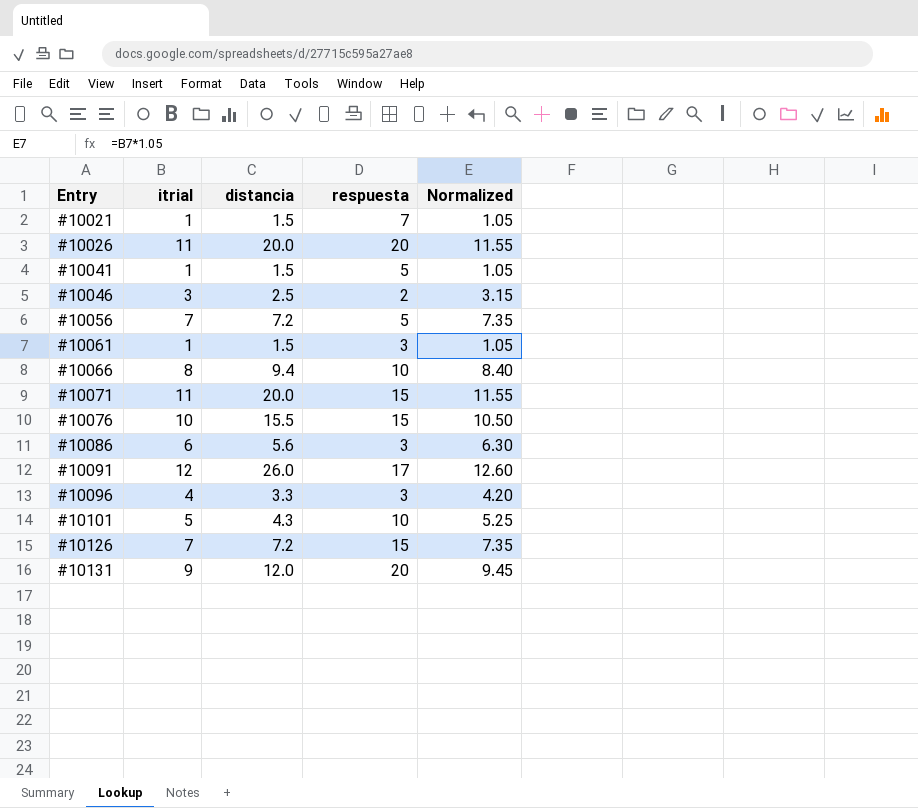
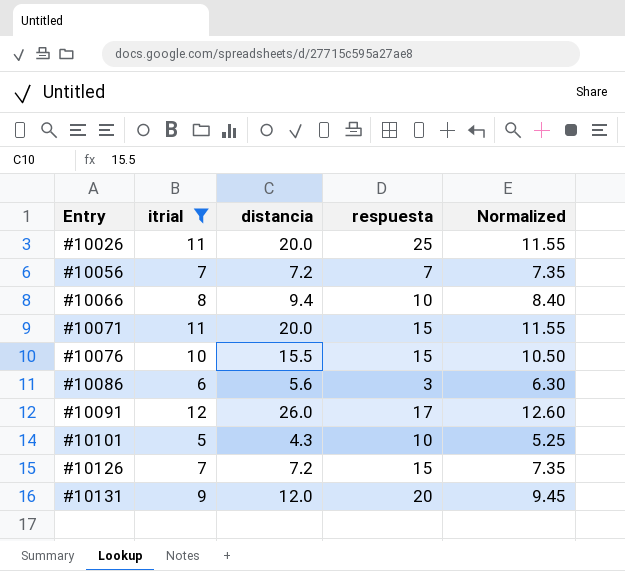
filter: none -> itrial >= 5
#10026 | respuesta: 20 -> 25
#10056 | respuesta: 5 -> 7

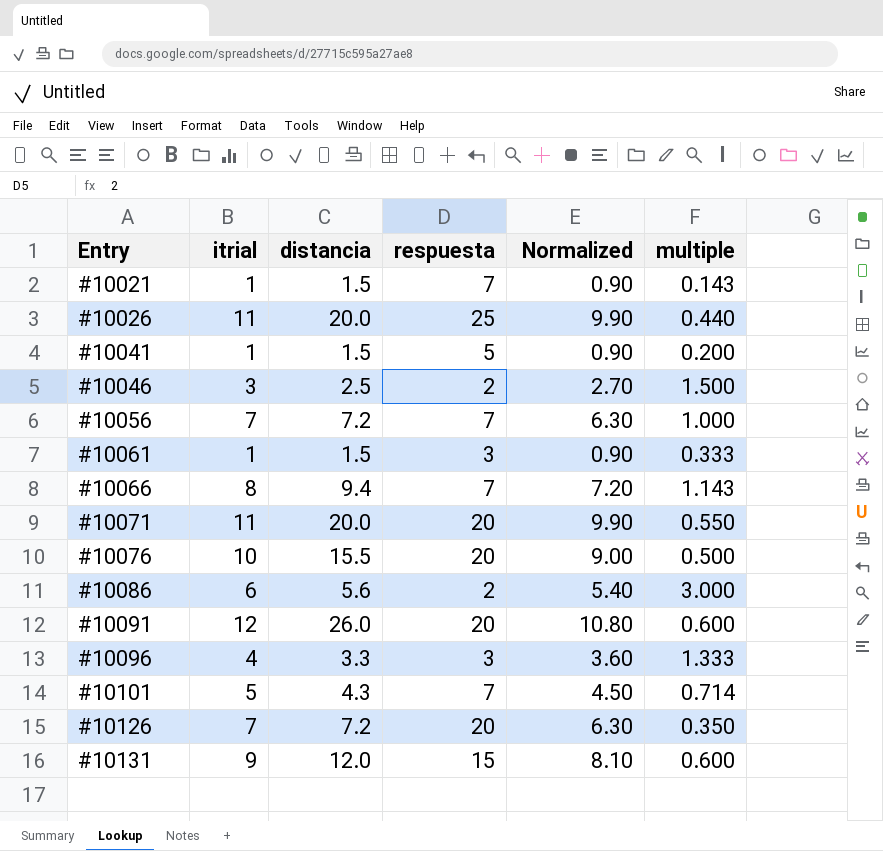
filter: itrial >= 5 -> none
column Normalized | formula: [itrial] * 1.05 -> [itrial] * 0.9
column multiple | formula: none -> [itrial] / [respuesta]
#10066 | respuesta: 10 -> 7
#10071 | respuesta: 15 -> 20
#10076 | respuesta: 15 -> 20
#10086 | respuesta: 3 -> 2
#10091 | respuesta: 17 -> 20
#10101 | respuesta: 10 -> 7
#10126 | respuesta: 15 -> 20
#10131 | respuesta: 20 -> 15

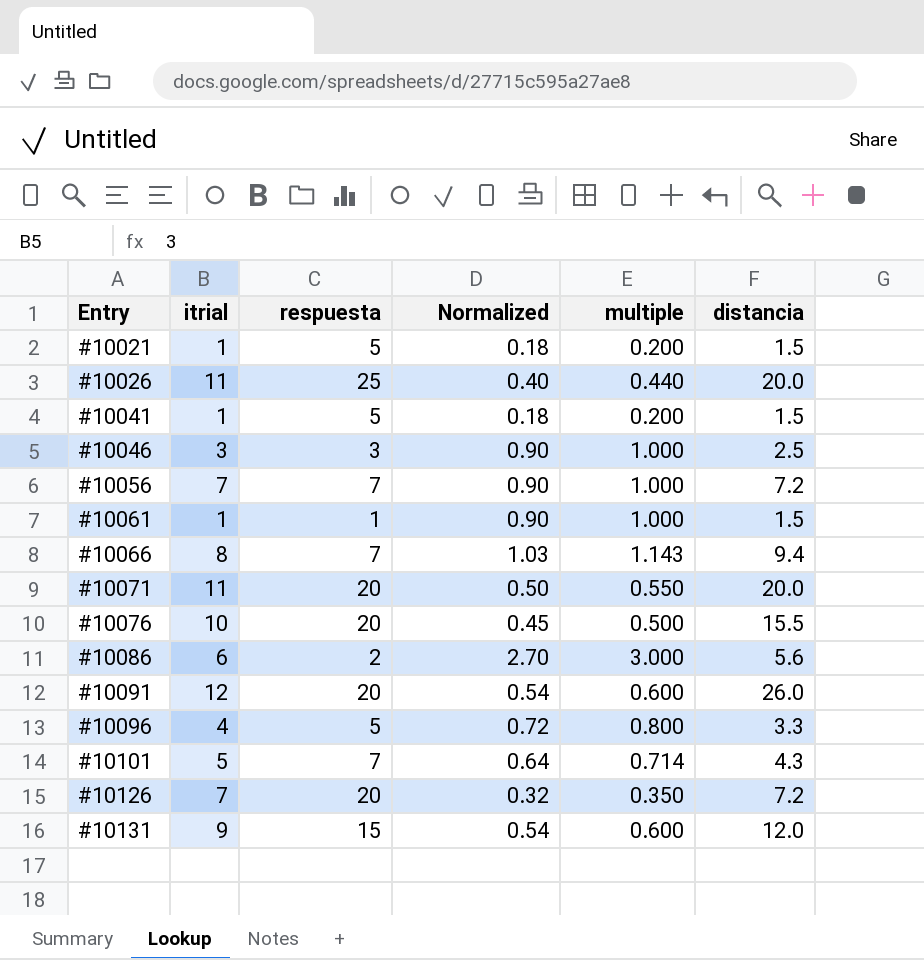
column Normalized | formula: [itrial] * 0.9 -> [multiple] * 0.9
column distancia | position: 3 -> 6
#10021 | respuesta: 7 -> 5
#10021 | multiple: 0.143 -> 0.200
#10046 | respuesta: 2 -> 3
#10046 | multiple: 1.500 -> 1.000
#10061 | respuesta: 3 -> 1
#10061 | multiple: 0.333 -> 1.000
#10096 | respuesta: 3 -> 5
#10096 | multiple: 1.333 -> 0.800

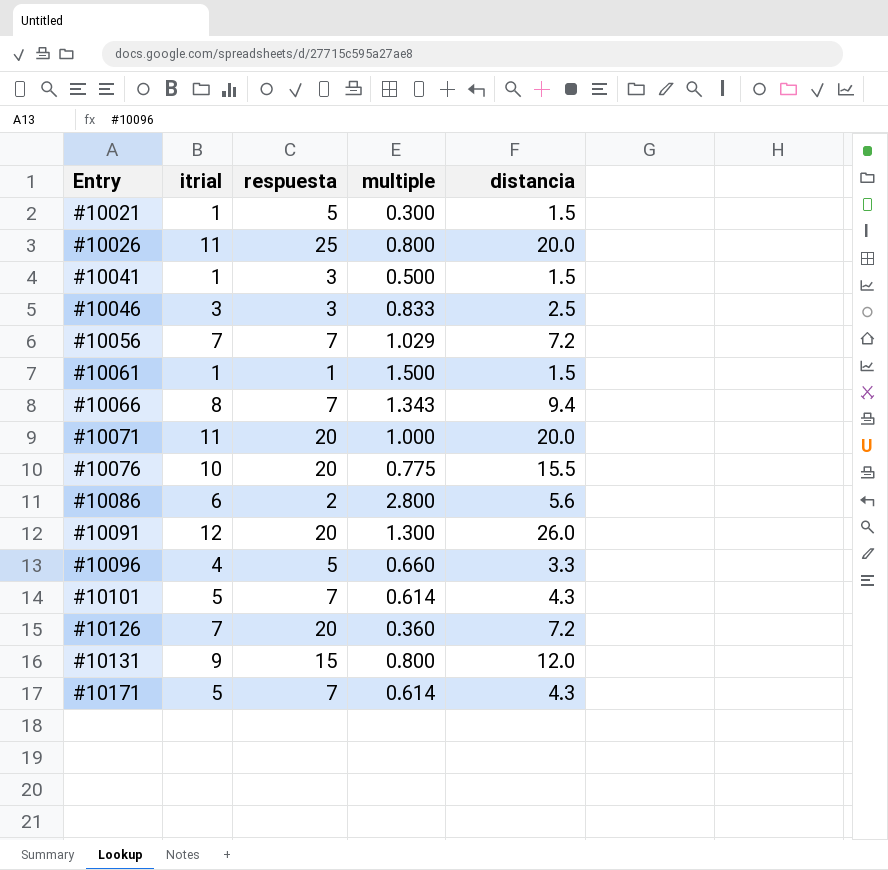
column Normalized | formula: [multiple] * 0.9 -> none
column multiple | formula: [itrial] / [respuesta] -> [distancia] / [respuesta]
#10041 | respuesta: 5 -> 3
row #10171: none -> 5 | 7 | 0.614 | 4.3

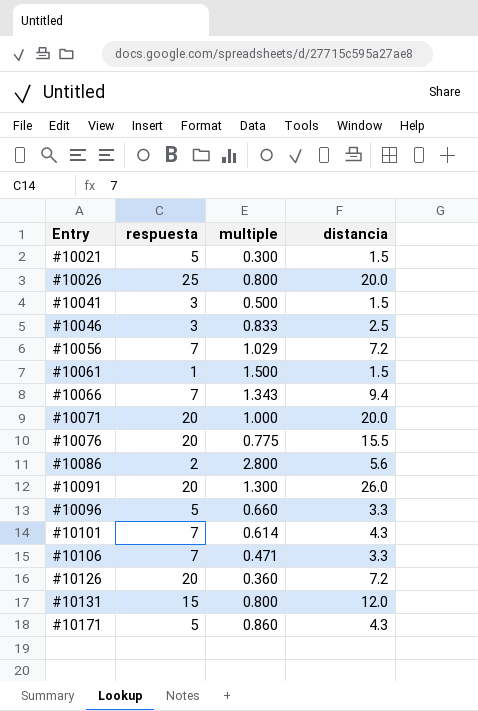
column itrial | position: 2 -> none
row #10106: none -> 7 | 0.471 | 3.3
#10171 | respuesta: 7 -> 5
#10171 | multiple: 0.614 -> 0.860

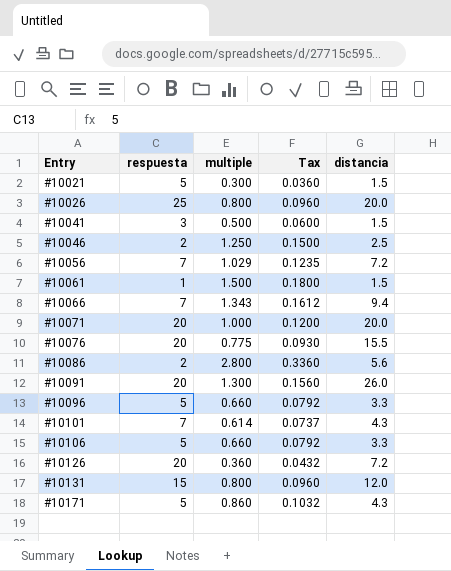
column Tax | formula: none -> [multiple] * 0.12
#10046 | respuesta: 3 -> 2
#10046 | multiple: 0.833 -> 1.250
#10106 | respuesta: 7 -> 5
#10106 | multiple: 0.471 -> 0.660

